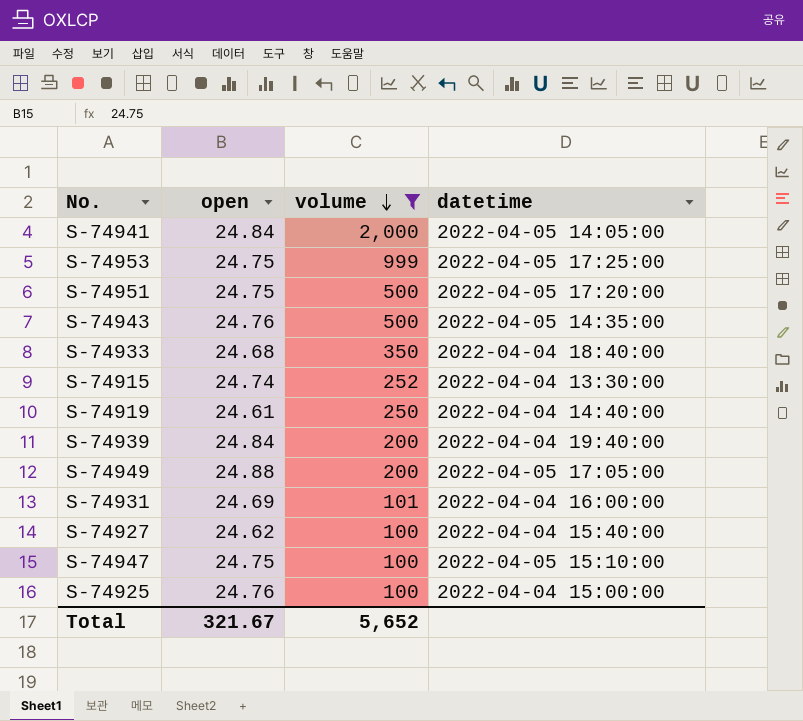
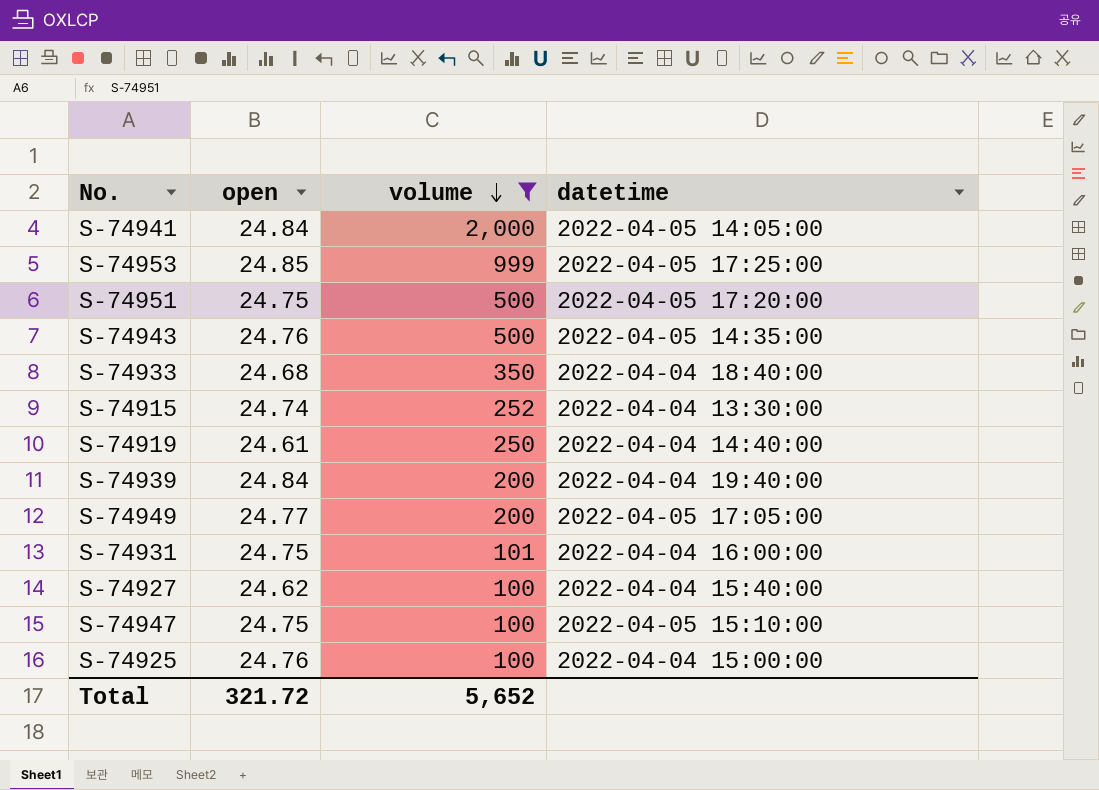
S-74953 | open: 24.75 -> 24.85
S-74949 | open: 24.88 -> 24.77
S-74931 | open: 24.69 -> 24.75
Total | open: 321.67 -> 321.72

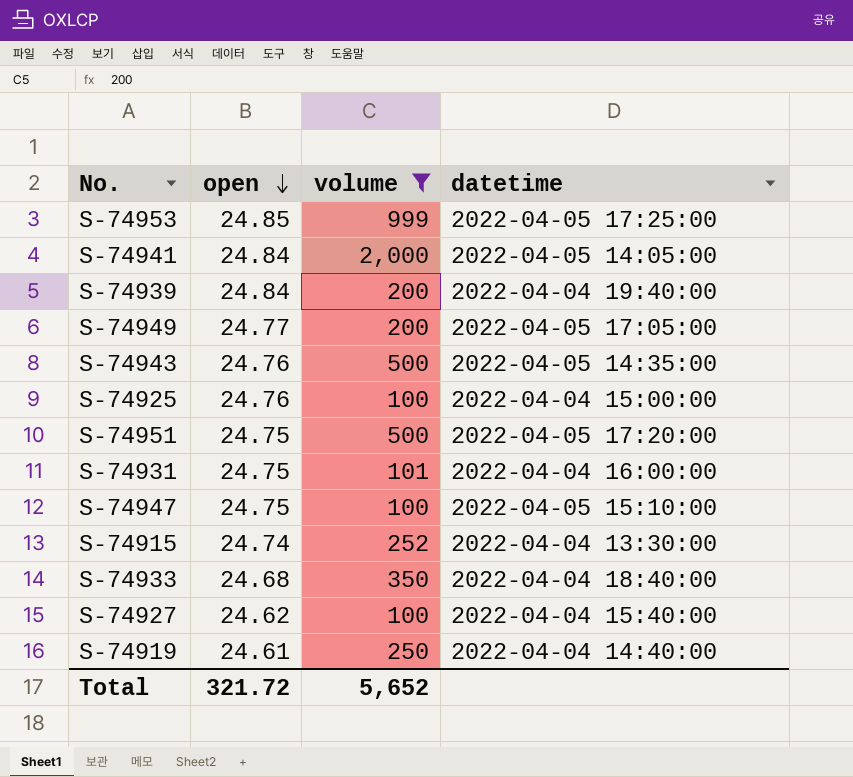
row order: volume descending -> open descending

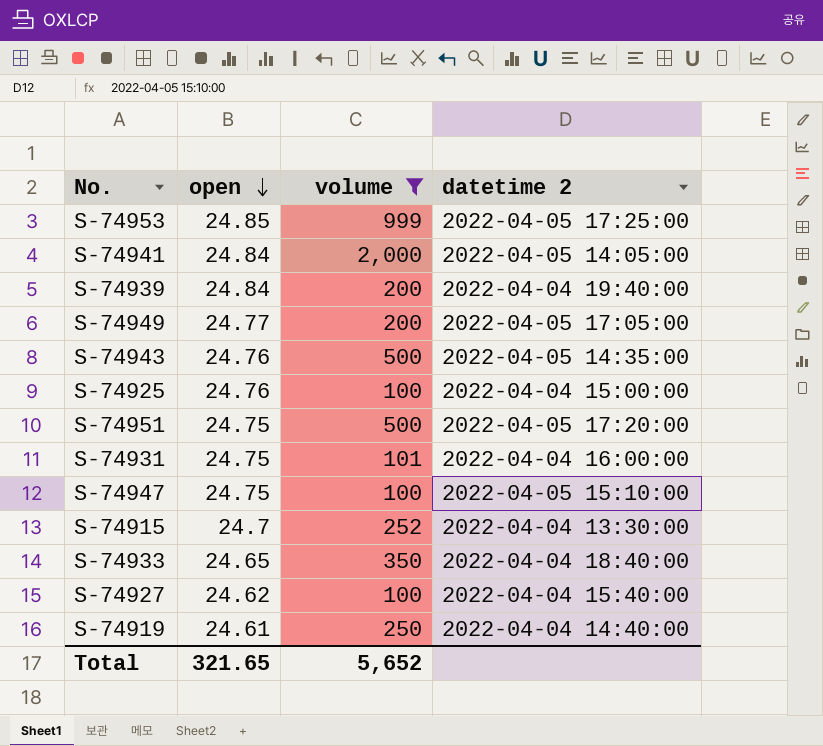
column name: datetime -> datetime 2
S-74915 | open: 24.74 -> 24.7
S-74933 | open: 24.68 -> 24.65
Total | open: 321.72 -> 321.65

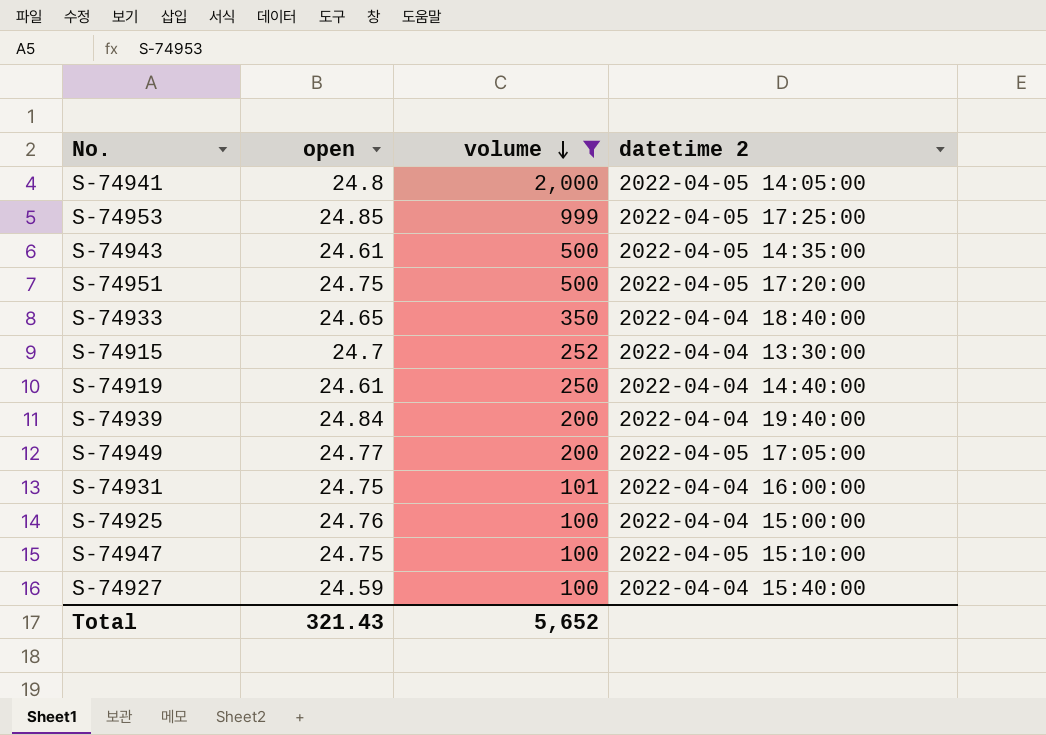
row order: open descending -> volume descending
S-74941 | open: 24.84 -> 24.8
S-74943 | open: 24.76 -> 24.61
S-74927 | open: 24.62 -> 24.59
Total | open: 321.65 -> 321.43

